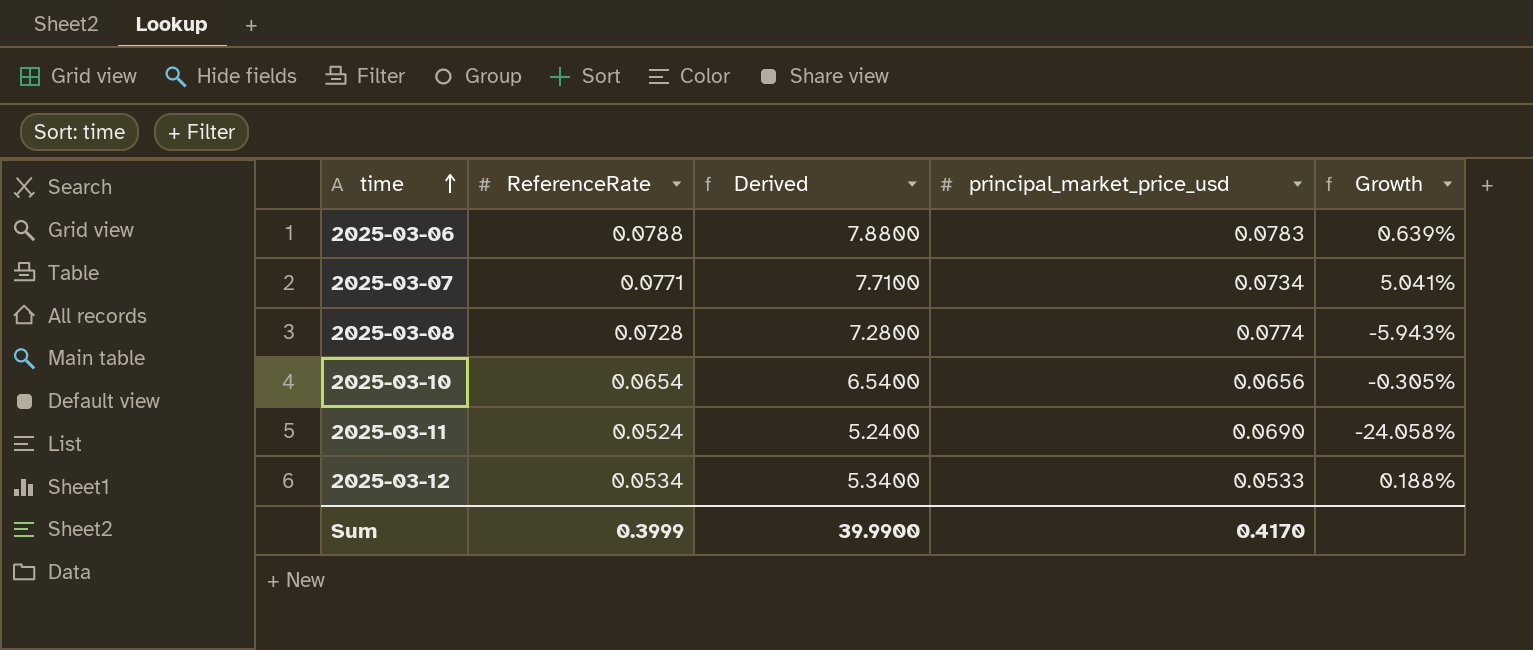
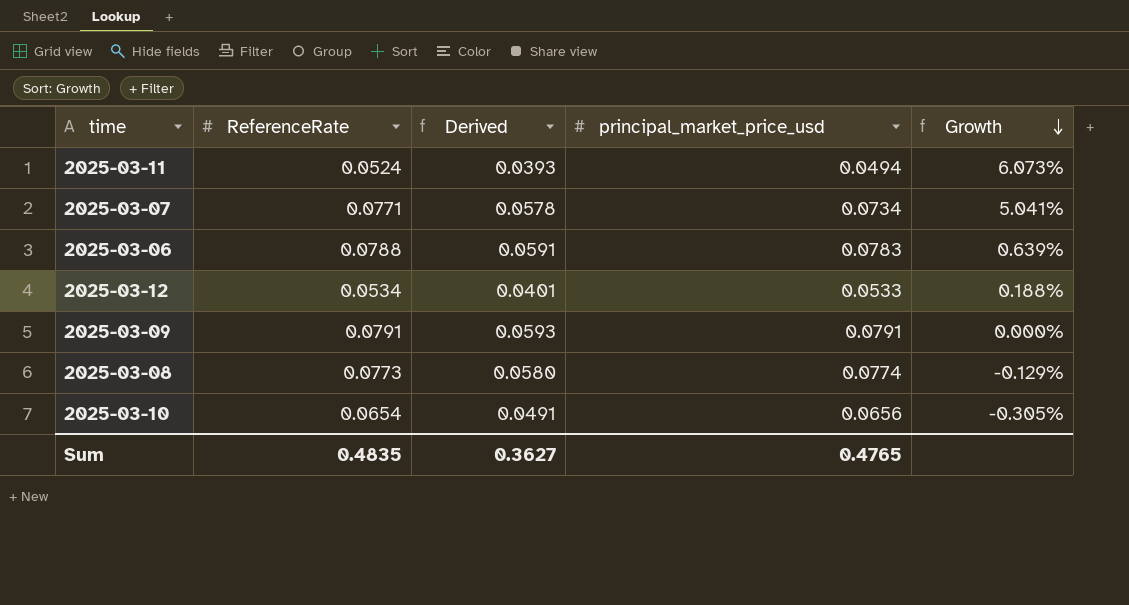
row order: time ascending -> Growth descending
column Derived | formula: [ReferenceRate] * 100 -> [ReferenceRate] * 0.75
2025-03-11 | principal_market_price_usd: 0.0690 -> 0.0494
2025-03-11 | Growth: -24.058% -> 6.073%
row 2025-03-09: none -> 0.0791 | 0.0593 | 0.0791 | 0.000%
2025-03-08 | ReferenceRate: 0.0728 -> 0.0773
2025-03-08 | Growth: -5.943% -> -0.129%
Sum | ReferenceRate: 0.3999 -> 0.4835
Sum | Derived: 39.9900 -> 0.3627
Sum | principal_market_price_usd: 0.4170 -> 0.4765

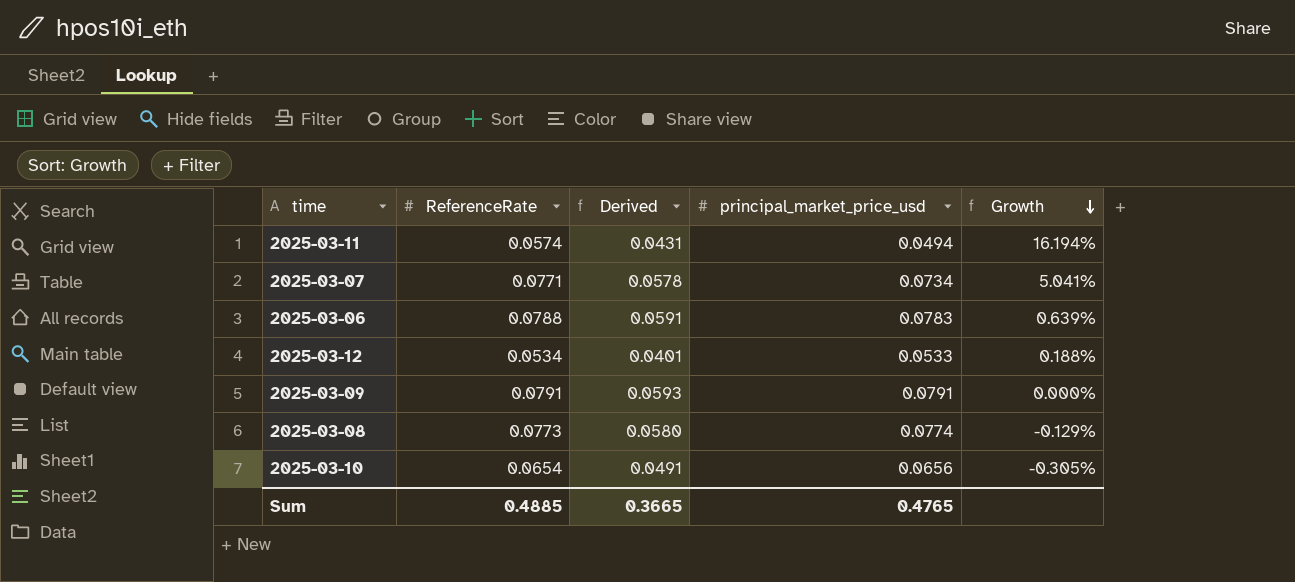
2025-03-11 | ReferenceRate: 0.0524 -> 0.0574
2025-03-11 | Derived: 0.0393 -> 0.0431
2025-03-11 | Growth: 6.073% -> 16.194%
Sum | ReferenceRate: 0.4835 -> 0.4885
Sum | Derived: 0.3627 -> 0.3665

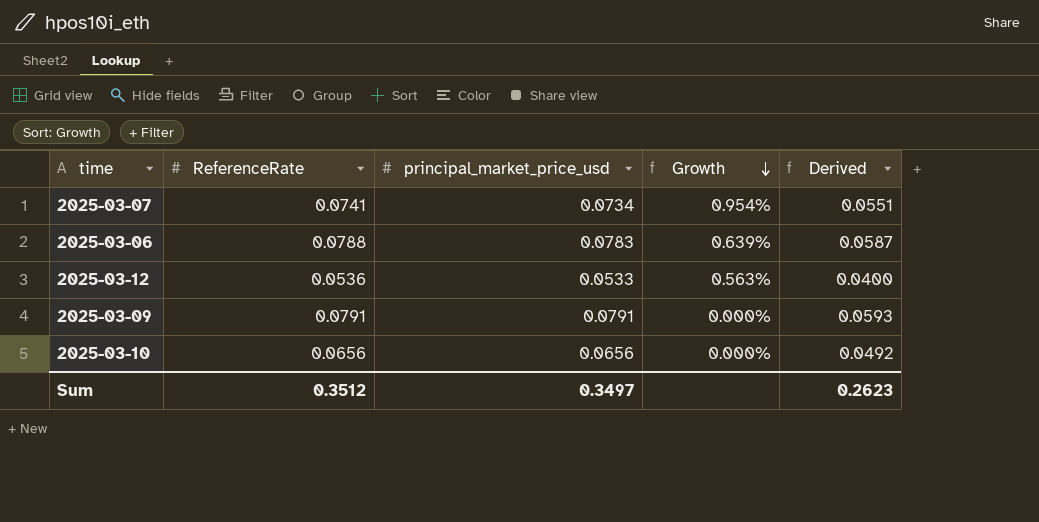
column Derived | formula: [ReferenceRate] * 0.75 -> [principal_market_price_usd] * 0.75
column Derived | position: 3 -> 5
row 2025-03-11: 0.0574 | 0.0431 | 0.0494 | 16.194% -> none
row 2025-03-08: 0.0773 | 0.0580 | 0.0774 | -0.129% -> none
2025-03-07 | ReferenceRate: 0.0771 -> 0.0741
2025-03-07 | Growth: 5.041% -> 0.954%
2025-03-12 | ReferenceRate: 0.0534 -> 0.0536
2025-03-12 | Growth: 0.188% -> 0.563%
2025-03-10 | ReferenceRate: 0.0654 -> 0.0656
2025-03-10 | Growth: -0.305% -> 0.000%
Sum | ReferenceRate: 0.4885 -> 0.3512
Sum | principal_market_price_usd: 0.4765 -> 0.3497
Sum | Derived: 0.3665 -> 0.2623

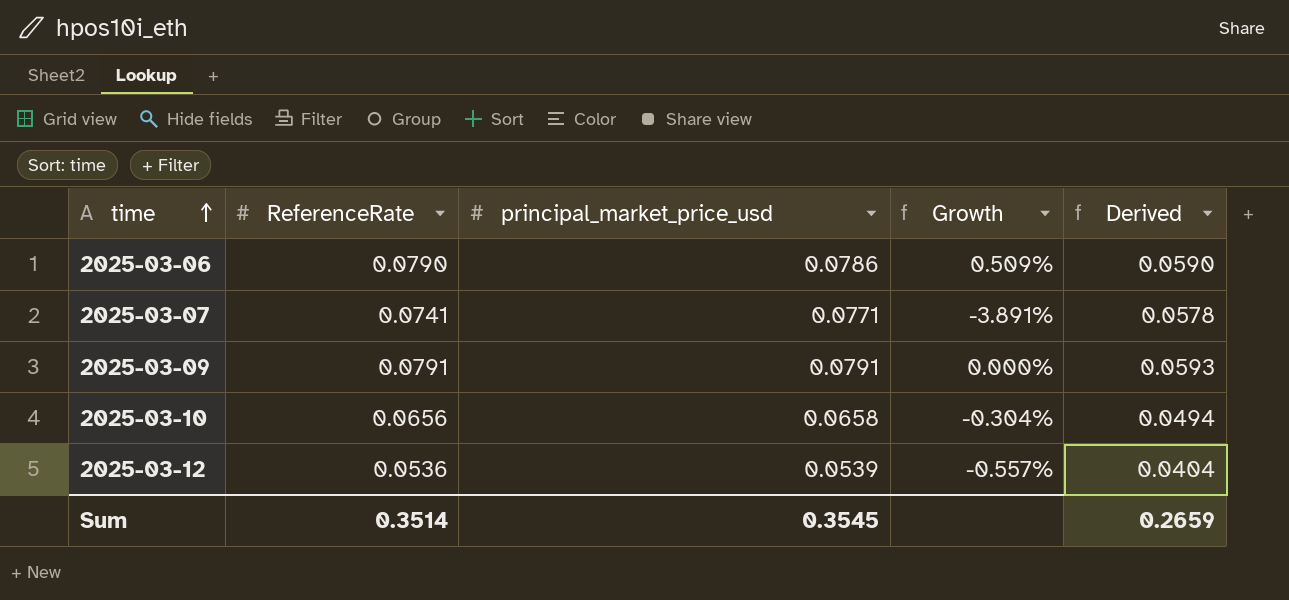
row order: Growth descending -> time ascending
2025-03-06 | ReferenceRate: 0.0788 -> 0.0790
2025-03-06 | principal_market_price_usd: 0.0783 -> 0.0786
2025-03-06 | Growth: 0.639% -> 0.509%
2025-03-06 | Derived: 0.0587 -> 0.0590
2025-03-07 | principal_market_price_usd: 0.0734 -> 0.0771
2025-03-07 | Growth: 0.954% -> -3.891%
2025-03-07 | Derived: 0.0551 -> 0.0578
2025-03-10 | principal_market_price_usd: 0.0656 -> 0.0658
2025-03-10 | Growth: 0.000% -> -0.304%
2025-03-10 | Derived: 0.0492 -> 0.0494
2025-03-12 | principal_market_price_usd: 0.0533 -> 0.0539
2025-03-12 | Growth: 0.563% -> -0.557%
2025-03-12 | Derived: 0.0400 -> 0.0404
Sum | ReferenceRate: 0.3512 -> 0.3514
Sum | principal_market_price_usd: 0.3497 -> 0.3545
Sum | Derived: 0.2623 -> 0.2659

